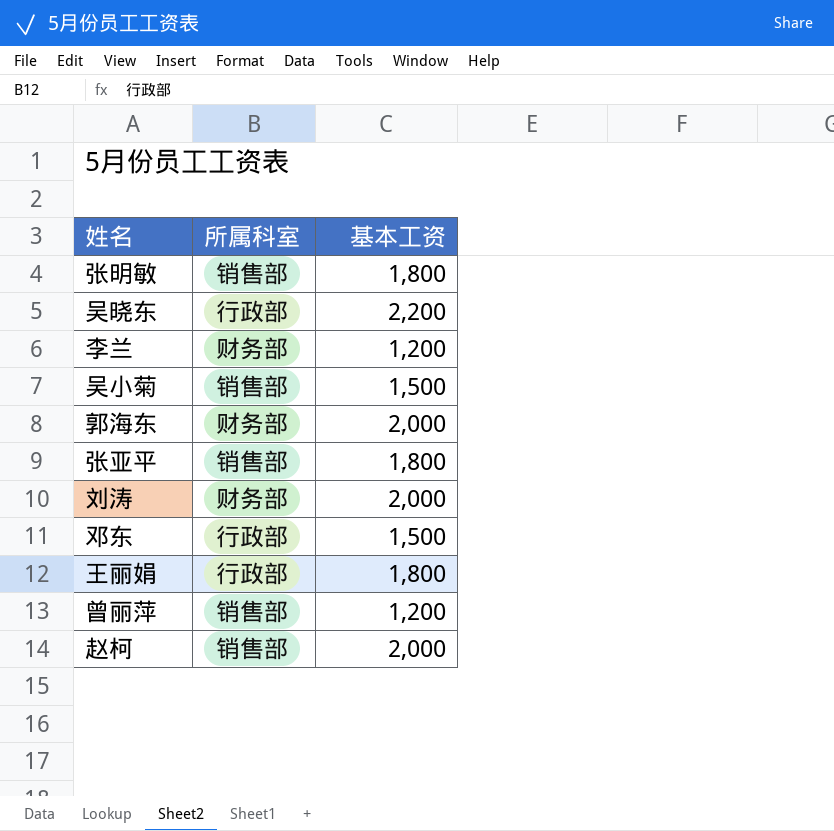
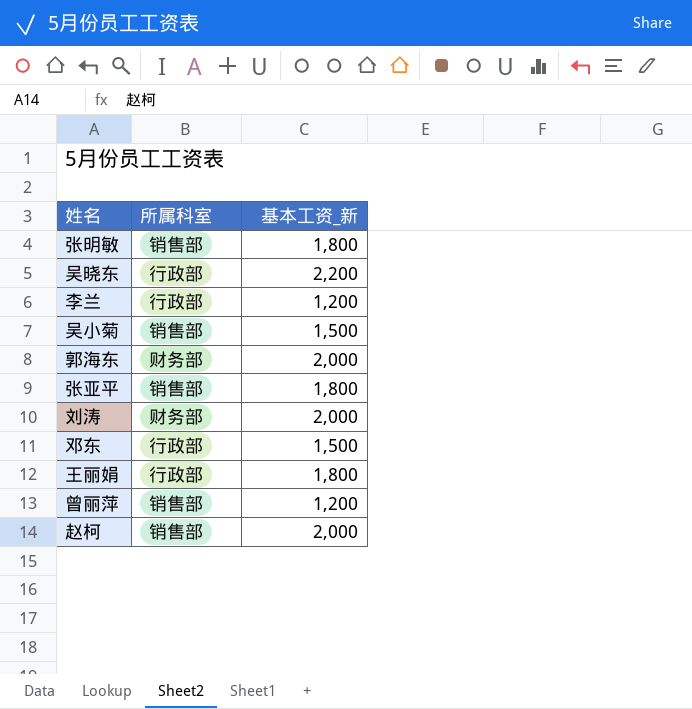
column name: 基本工资 -> 基本工资_新
李兰 | 所属科室: 财务部 -> 行政部

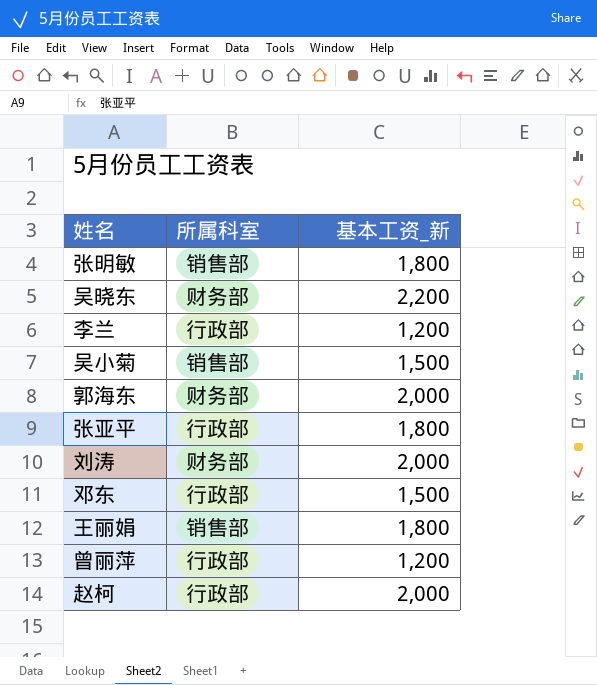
吴晓东 | 所属科室: 行政部 -> 财务部
张亚平 | 所属科室: 销售部 -> 行政部
王丽娟 | 所属科室: 行政部 -> 销售部
曾丽萍 | 所属科室: 销售部 -> 行政部
赵柯 | 所属科室: 销售部 -> 行政部

